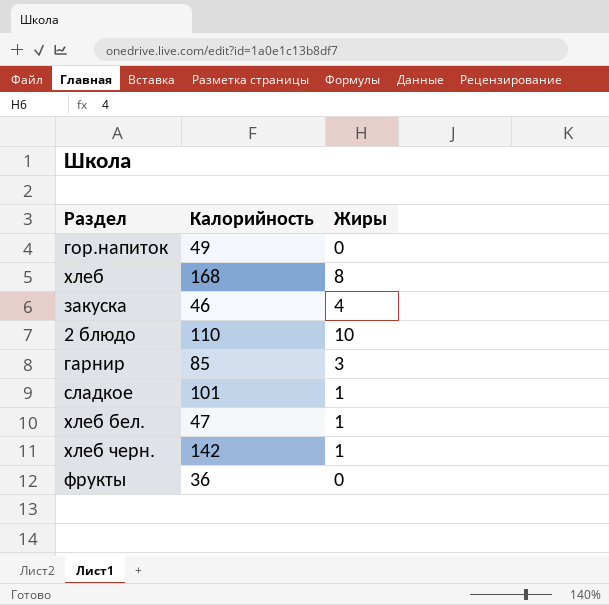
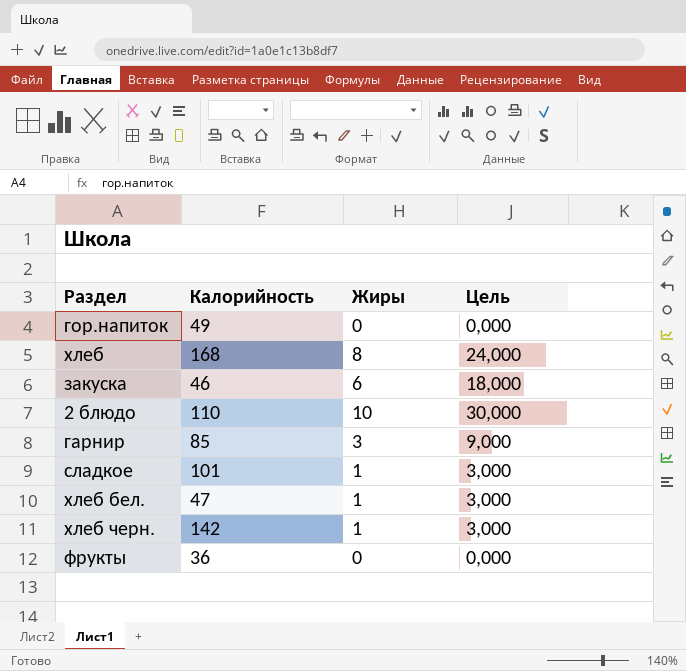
column Цель | formula: none -> [Жиры] * 3
закуска | Жиры: 4 -> 6

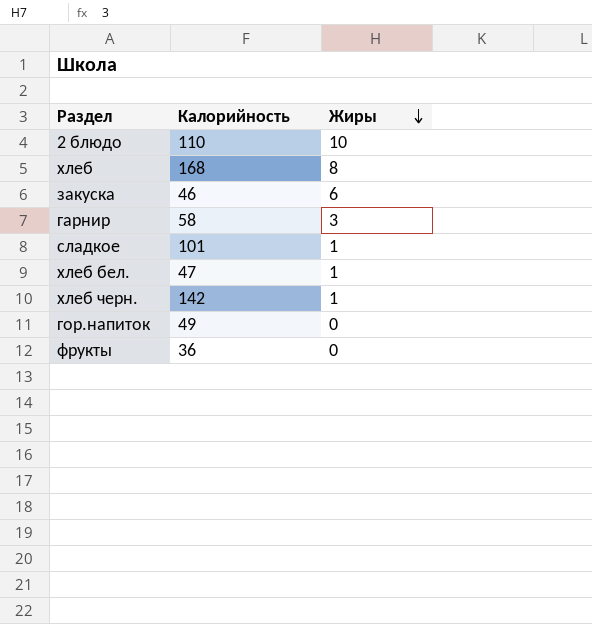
row order: none -> Жиры descending
column Цель | formula: [Жиры] * 3 -> none
гарнир | Калорийность: 85 -> 58

